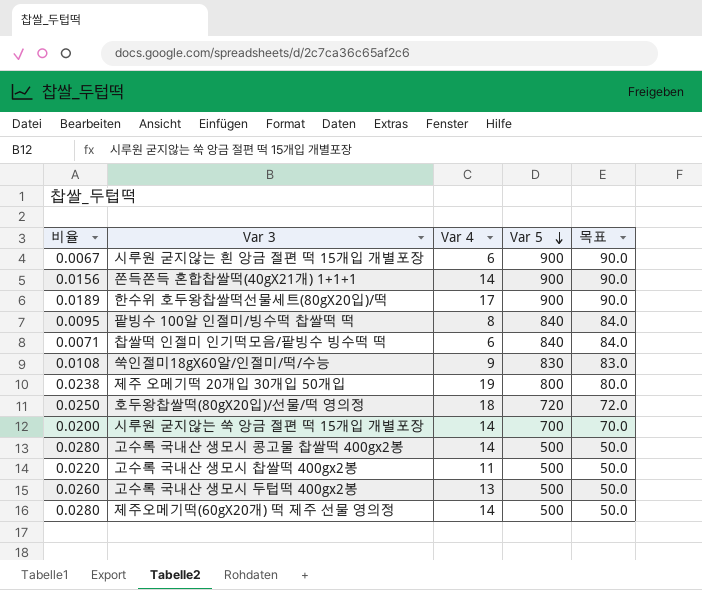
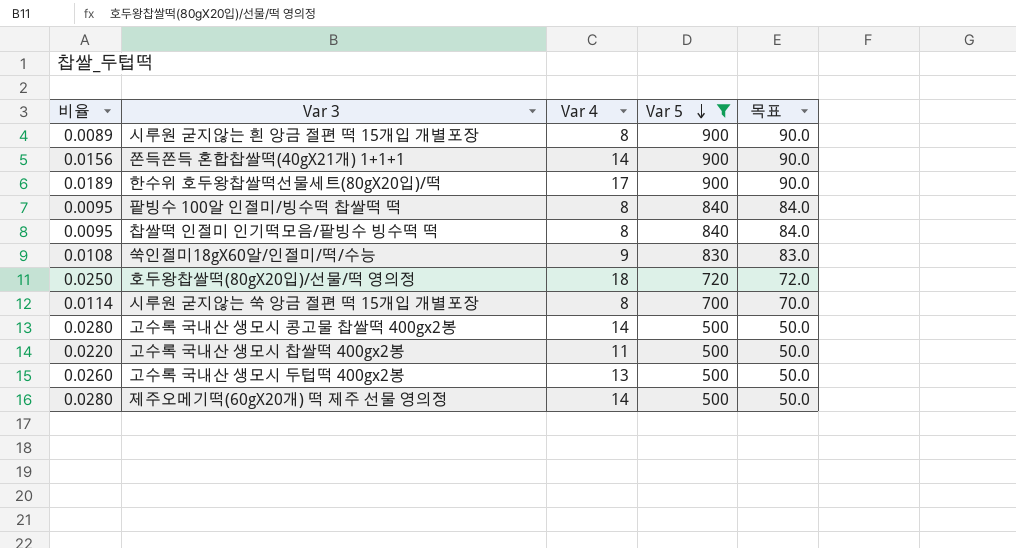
filter: none -> Var 5 != 800
시루원 굳지않는 흰 앙금 절편 떡 15개입 개별포장 | 비율: 0.0067 -> 0.0089
시루원 굳지않는 흰 앙금 절편 떡 15개입 개별포장 | Var 4: 6 -> 8
찹쌀떡 인절미 인기떡모음/팥빙수 빙수떡 떡 | 비율: 0.0071 -> 0.0095
찹쌀떡 인절미 인기떡모음/팥빙수 빙수떡 떡 | Var 4: 6 -> 8
시루원 굳지않는 쑥 앙금 절편 떡 15개입 개별포장 | 비율: 0.0200 -> 0.0114
시루원 굳지않는 쑥 앙금 절편 떡 15개입 개별포장 | Var 4: 14 -> 8

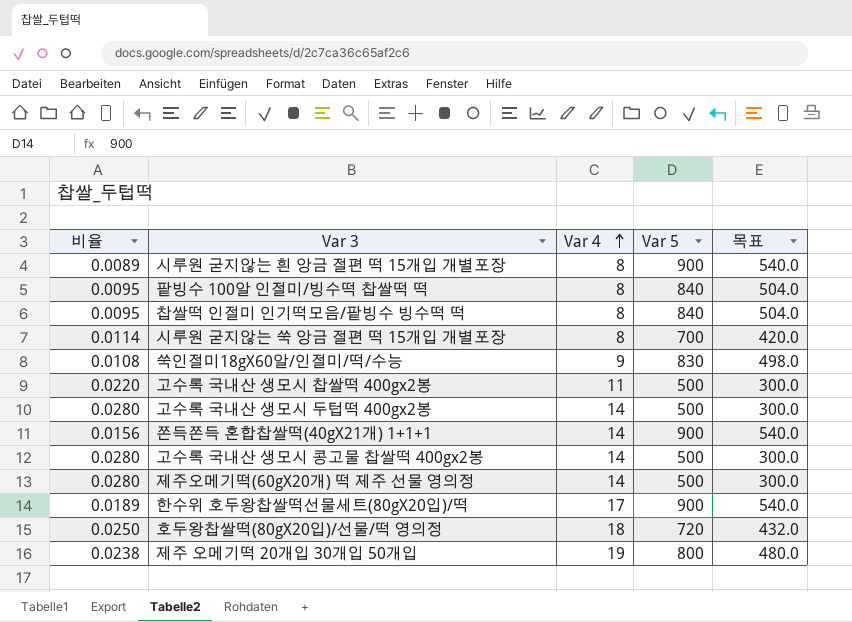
filter: Var 5 != 800 -> none
row order: Var 5 descending -> Var 4 ascending
column 목표 | formula: [Var 5] * 0.1 -> [Var 5] * 0.6
고수록 국내산 생모시 두텁떡 400gx2봉 | 비율: 0.0260 -> 0.0280
고수록 국내산 생모시 두텁떡 400gx2봉 | Var 4: 13 -> 14

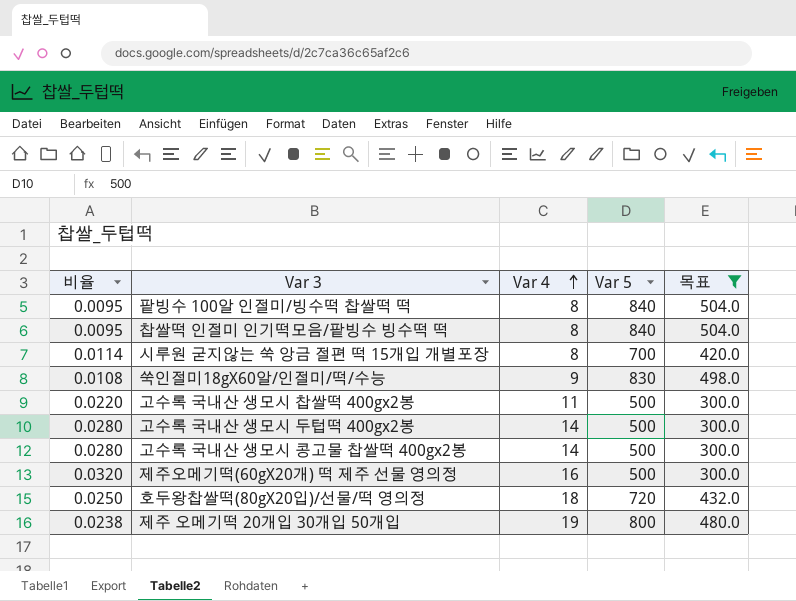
filter: none -> 목표 != 540.0
제주오메기떡(60gX20개) 떡 제주 선물 영의정 | 비율: 0.0280 -> 0.0320
제주오메기떡(60gX20개) 떡 제주 선물 영의정 | Var 4: 14 -> 16

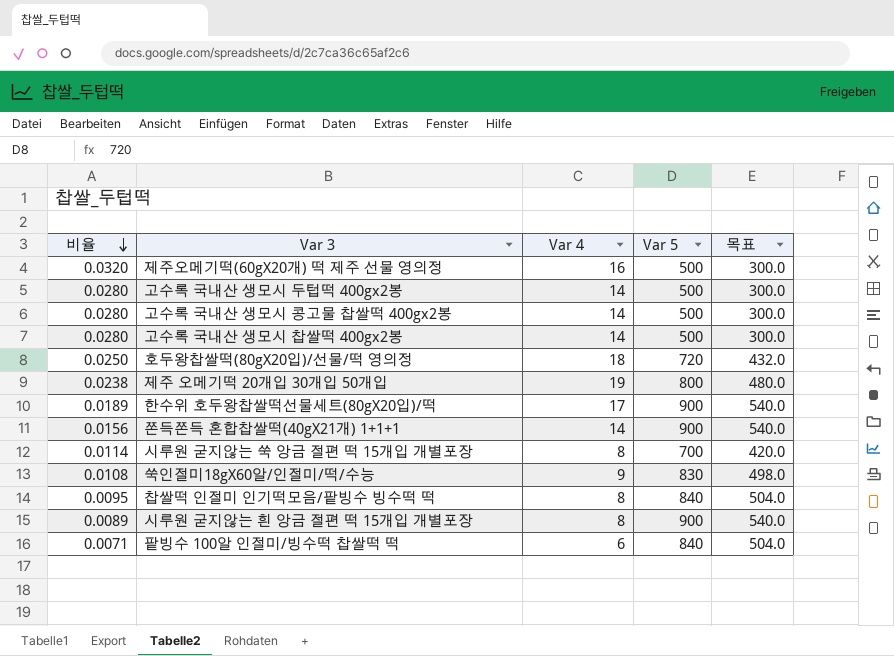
filter: 목표 != 540.0 -> none
row order: Var 4 ascending -> 비율 descending
고수록 국내산 생모시 찹쌀떡 400gx2봉 | 비율: 0.0220 -> 0.0280
고수록 국내산 생모시 찹쌀떡 400gx2봉 | Var 4: 11 -> 14
팥빙수 100알 인절미/빙수떡 찹쌀떡 떡 | 비율: 0.0095 -> 0.0071
팥빙수 100알 인절미/빙수떡 찹쌀떡 떡 | Var 4: 8 -> 6

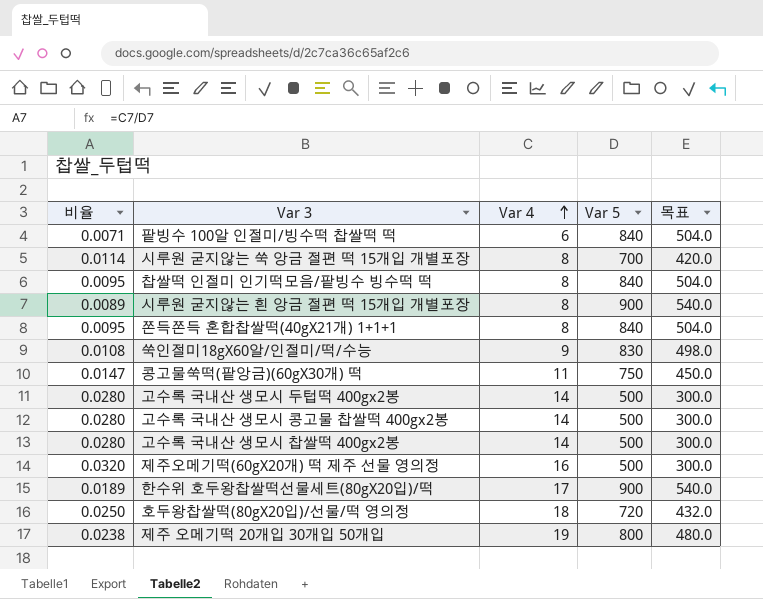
row order: 비율 descending -> Var 4 ascending
쫀득쫀득 혼합찹쌀떡(40gX21개) 1+1+1 | 비율: 0.0156 -> 0.0095
쫀득쫀득 혼합찹쌀떡(40gX21개) 1+1+1 | Var 4: 14 -> 8
쫀득쫀득 혼합찹쌀떡(40gX21개) 1+1+1 | Var 5: 900 -> 840
쫀득쫀득 혼합찹쌀떡(40gX21개) 1+1+1 | 목표: 540.0 -> 504.0
row 콩고물쑥떡(팥앙금)(60gX30개) 떡: none -> 0.0147 | 11 | 750 | 450.0

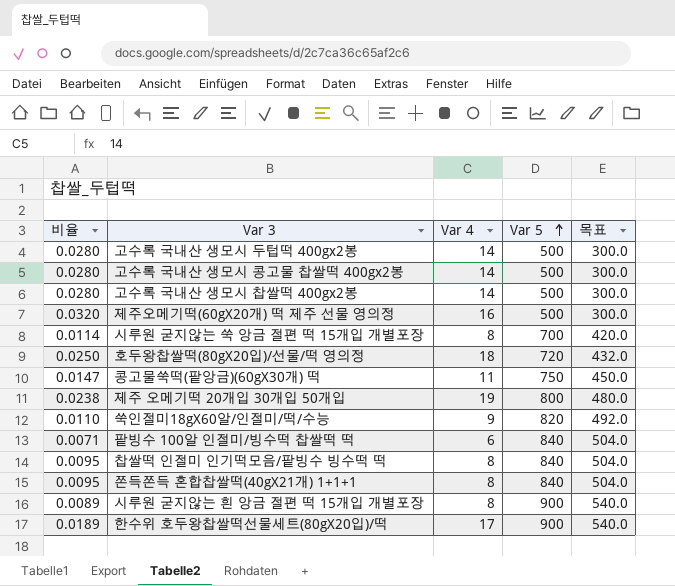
row order: Var 4 ascending -> Var 5 ascending
쑥인절미18gX60알/인절미/떡/수능 | 비율: 0.0108 -> 0.0110
쑥인절미18gX60알/인절미/떡/수능 | Var 5: 830 -> 820
쑥인절미18gX60알/인절미/떡/수능 | 목표: 498.0 -> 492.0

